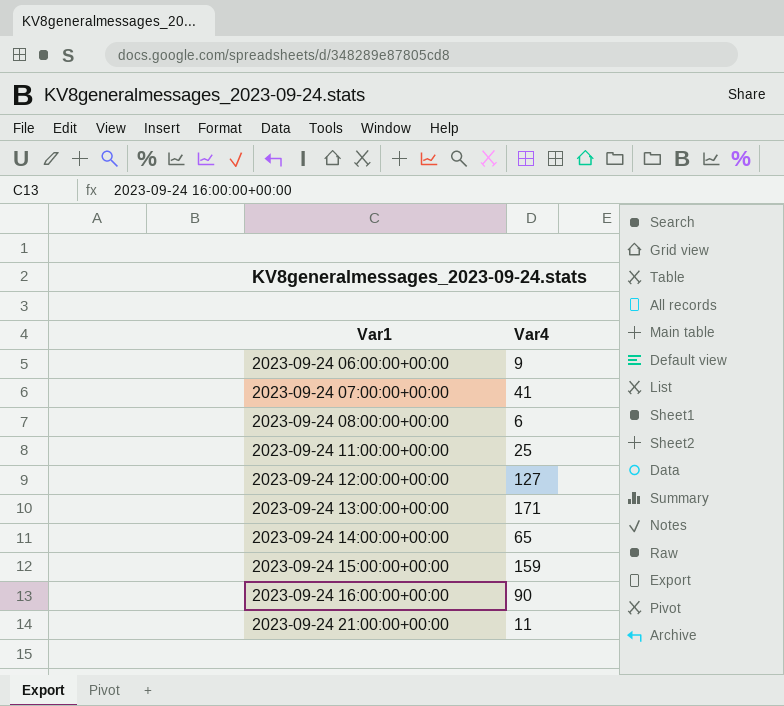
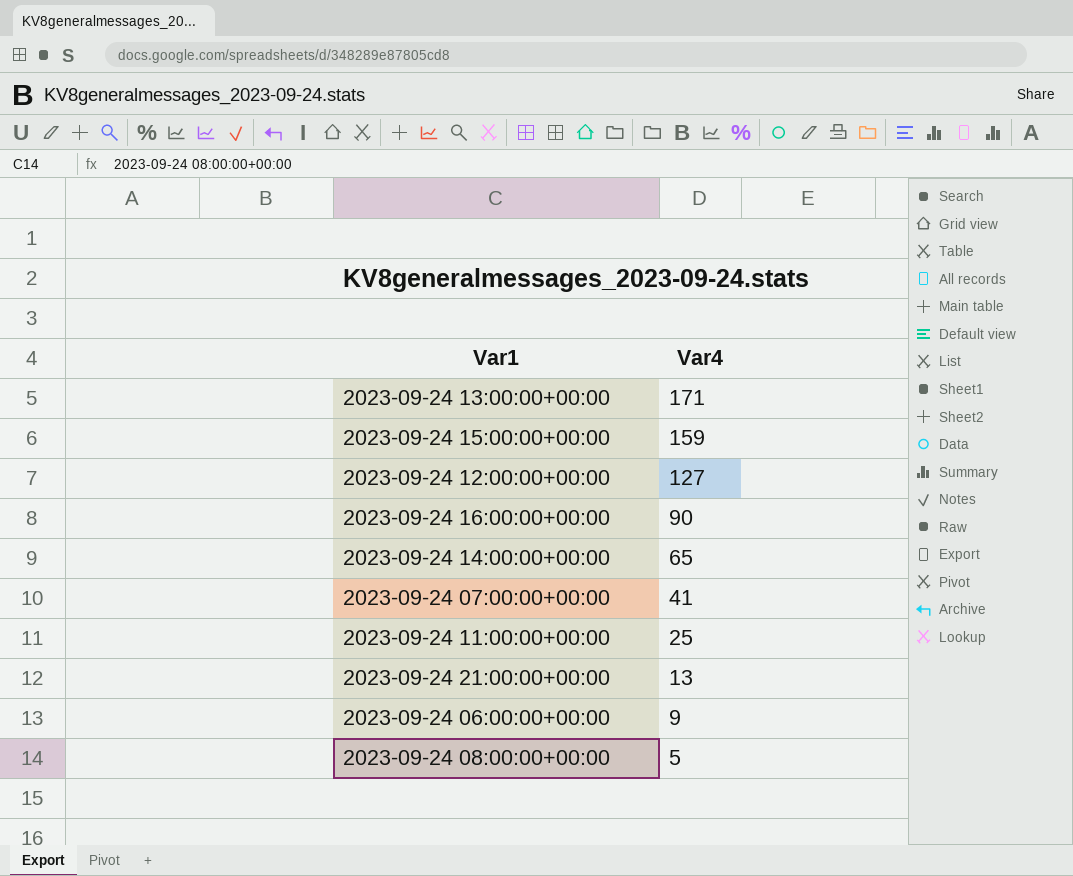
row order: Var1 ascending -> Var4 descending
2023-09-24 21:00:00+00:00 | Var4: 11 -> 13
2023-09-24 08:00:00+00:00 | Var4: 6 -> 5

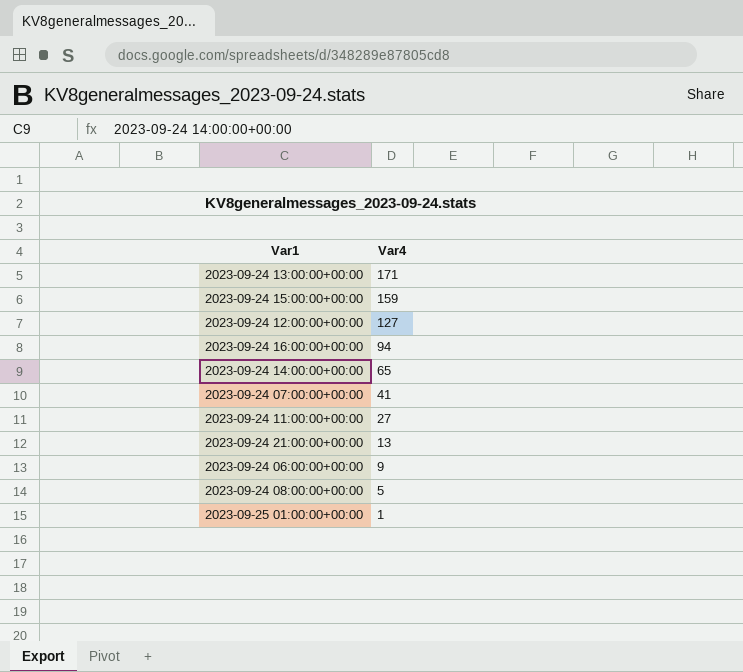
2023-09-24 16:00:00+00:00 | Var4: 90 -> 94
2023-09-24 11:00:00+00:00 | Var4: 25 -> 27
row 2023-09-25 01:00:00+00:00: none -> 1

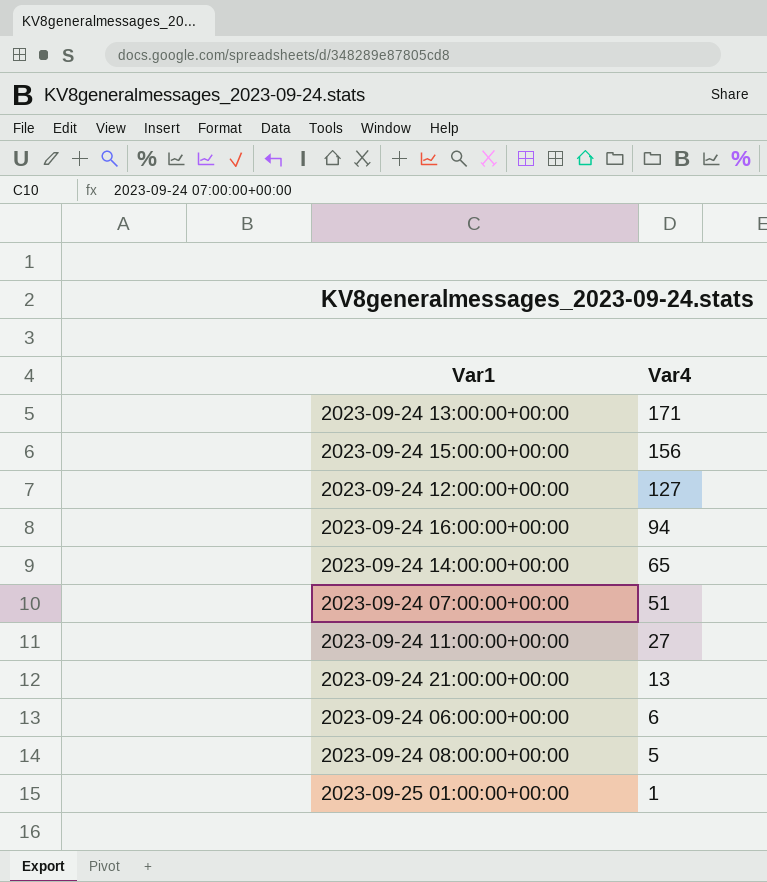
2023-09-24 15:00:00+00:00 | Var4: 159 -> 156
2023-09-24 07:00:00+00:00 | Var4: 41 -> 51
2023-09-24 06:00:00+00:00 | Var4: 9 -> 6

